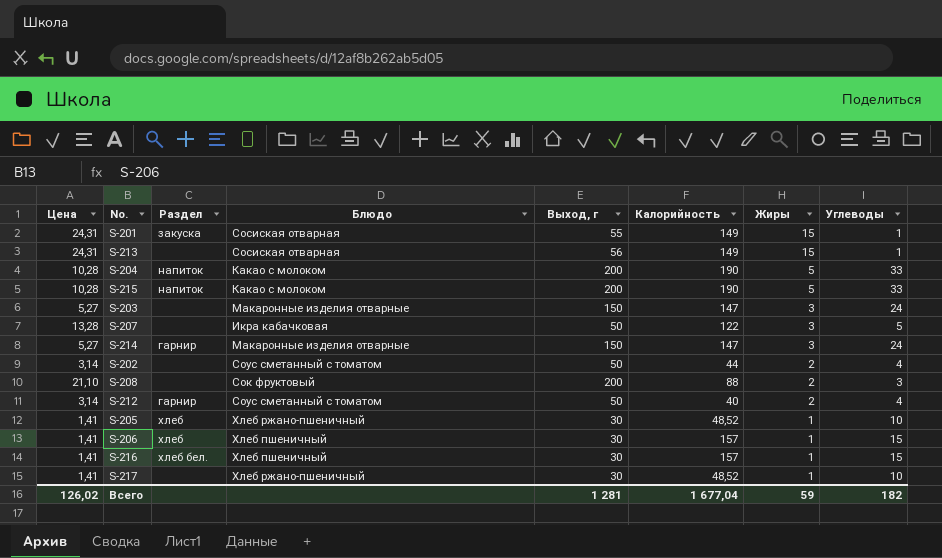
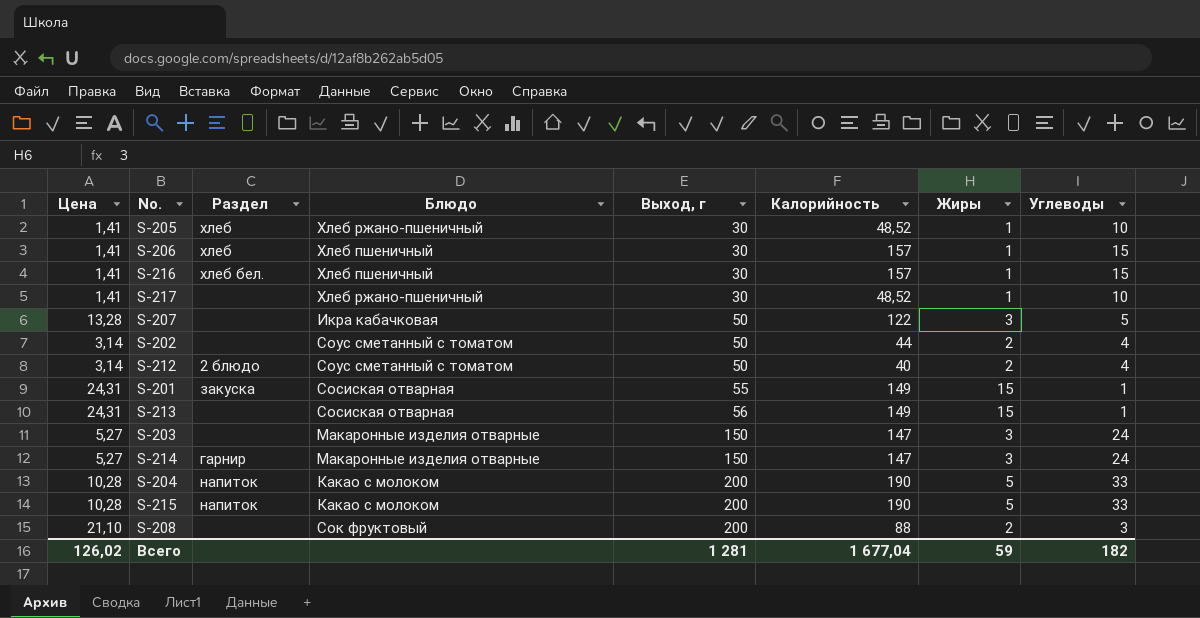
row order: Жиры descending -> Выход, г ascending
S-212 | Раздел: гарнир -> 2 блюдо

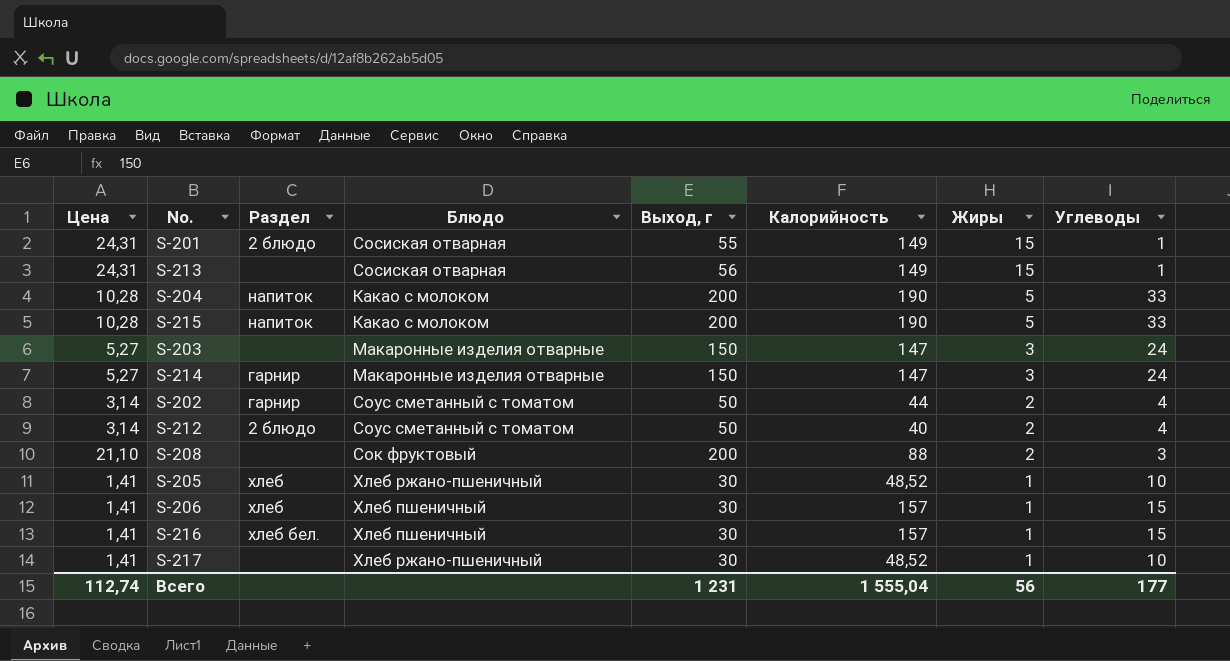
row order: Выход, г ascending -> Жиры descending
row S-207: 13,28 | none | Икра кабачковая | 50 | 122 | 3 | 5 -> none
S-201 | Раздел: закуска -> 2 блюдо
S-202 | Раздел: none -> гарнир
Всего | Цена: 126,02 -> 112,74
Всего | Выход, г: 1 281 -> 1 231
Всего | Калорийность: 1 677,04 -> 1 555,04
Всего | Жиры: 59 -> 56
Всего | Углеводы: 182 -> 177

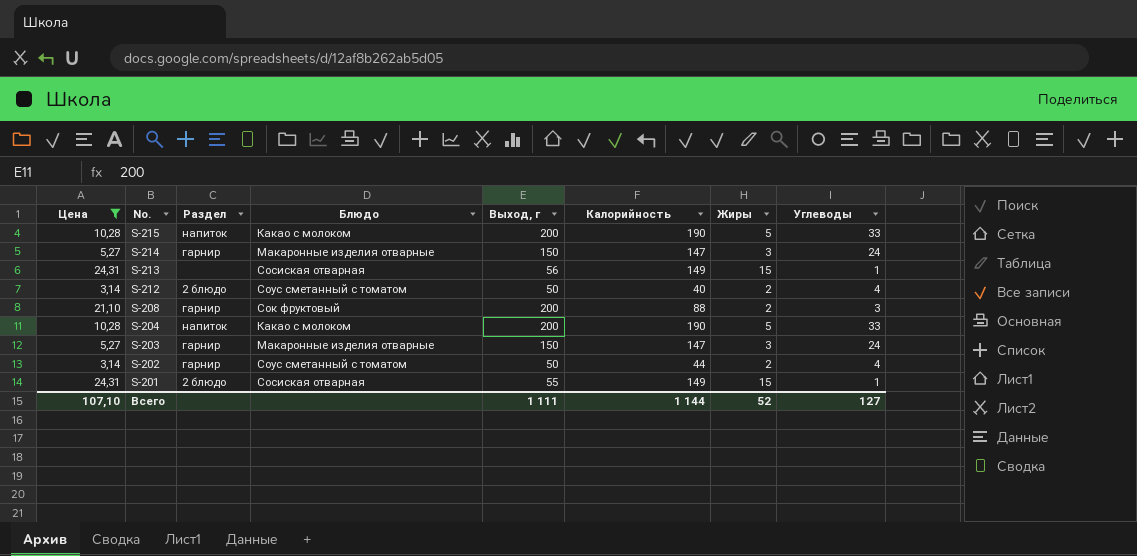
filter: none -> Цена != 1,41
row order: Жиры descending -> No. descending
S-208 | Раздел: none -> гарнир
S-203 | Раздел: none -> гарнир
Всего | Цена: 112,74 -> 107,10
Всего | Выход, г: 1 231 -> 1 111
Всего | Калорийность: 1 555,04 -> 1 144
Всего | Жиры: 56 -> 52
Всего | Углеводы: 177 -> 127

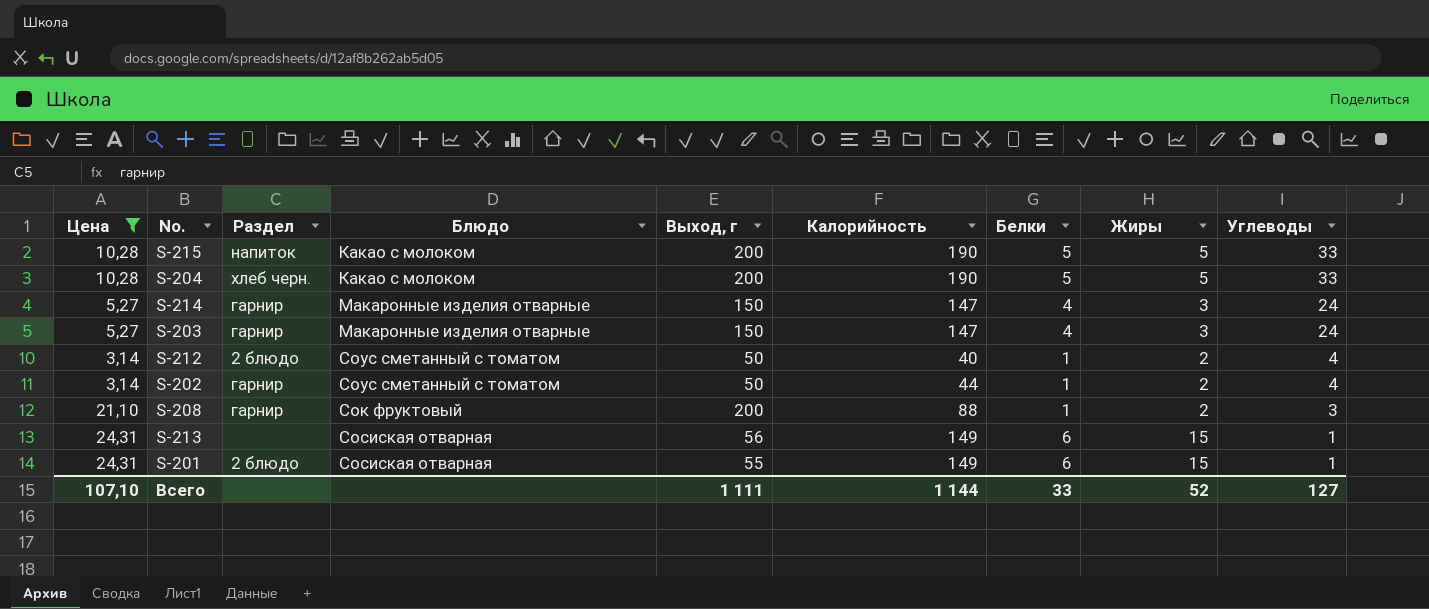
row order: No. descending -> Углеводы descending
column Белки | position: none -> 7
S-204 | Раздел: напиток -> хлеб черн.

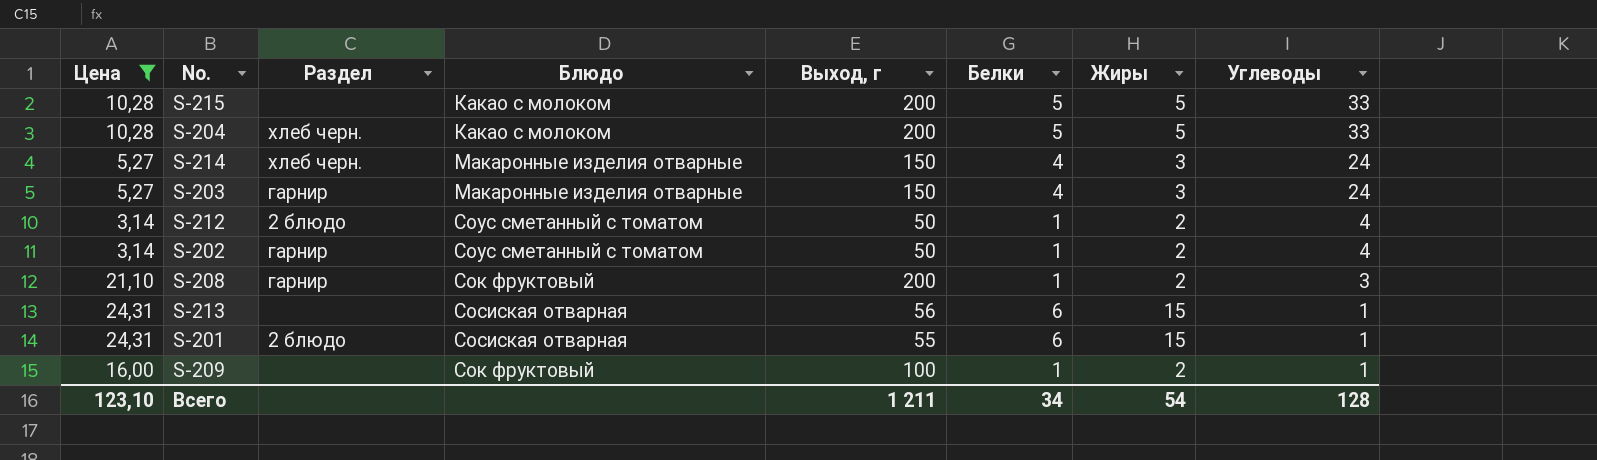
column Калорийность | position: 6 -> none
S-215 | Раздел: напиток -> none
S-214 | Раздел: гарнир -> хлеб черн.
row S-209: none -> 16,00 | none | Сок фруктовый | 100 | 1 | 2 | 1
Всего | Цена: 107,10 -> 123,10
Всего | Выход, г: 1 111 -> 1 211
Всего | Белки: 33 -> 34
Всего | Жиры: 52 -> 54
Всего | Углеводы: 127 -> 128

